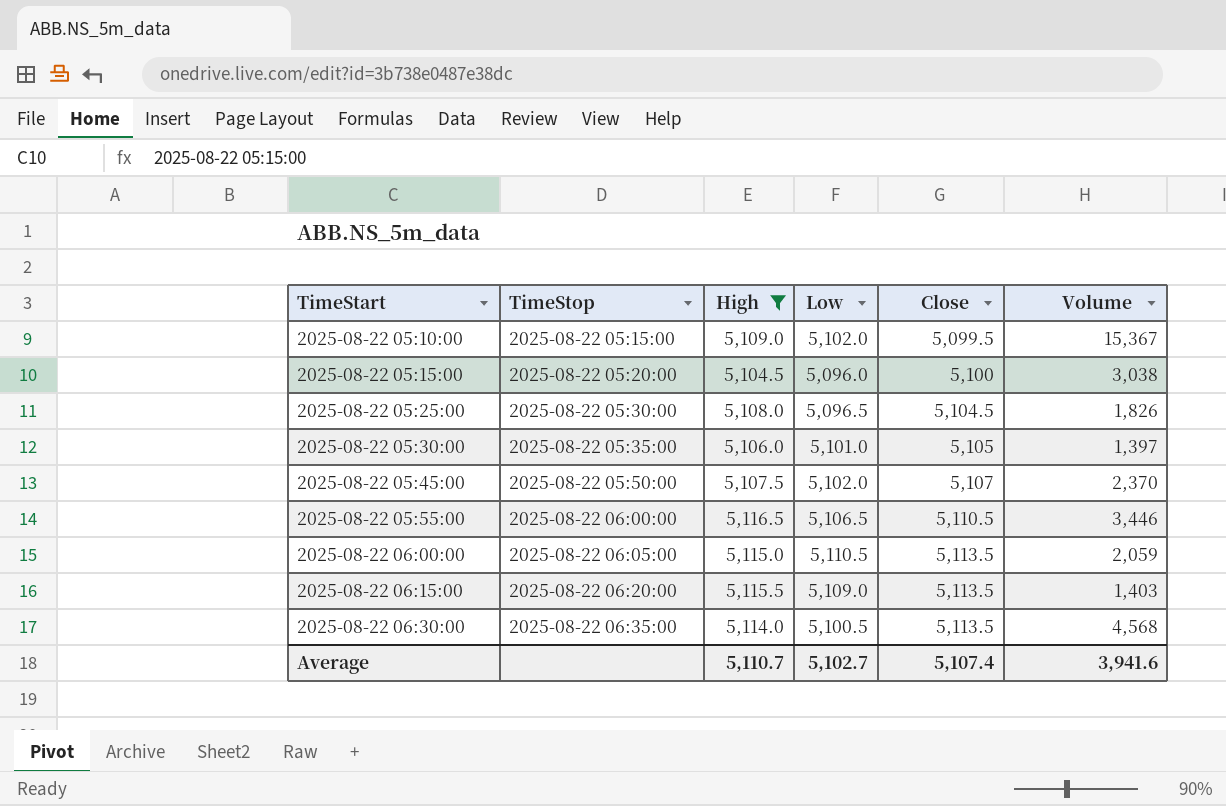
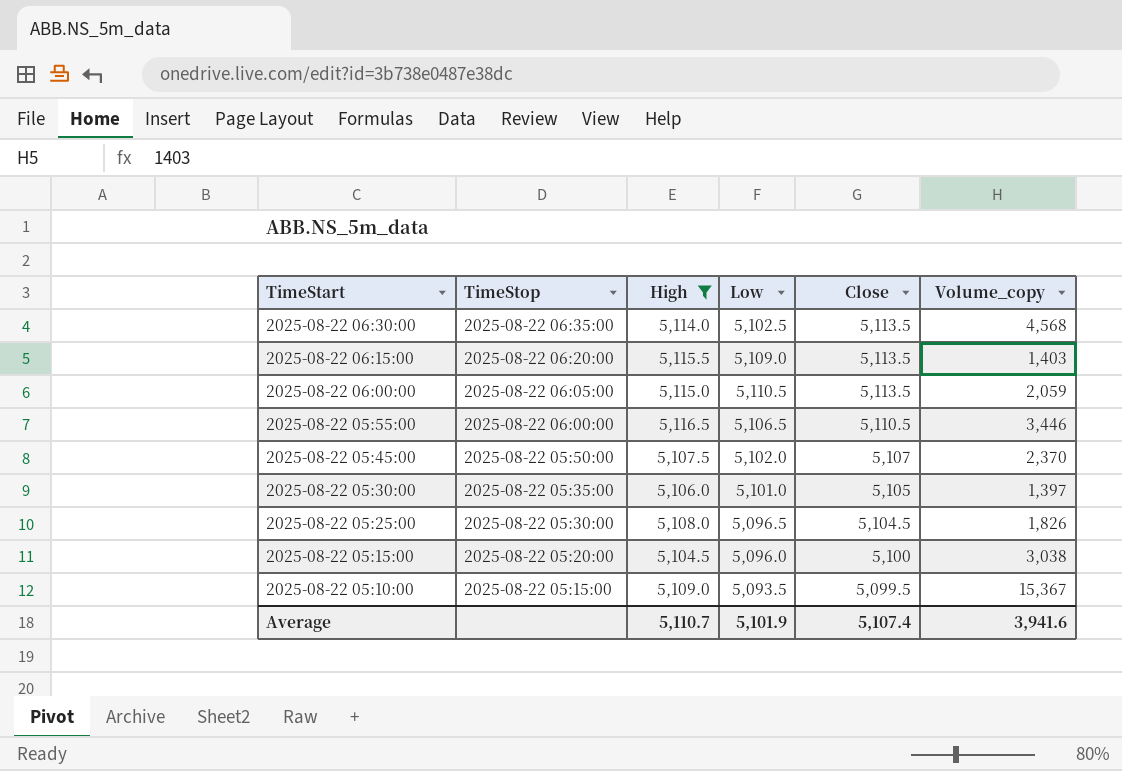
row order: TimeStart ascending -> TimeStart descending
column name: Volume -> Volume_copy
2025-08-22 06:30:00 | Low: 5,100.5 -> 5,102.5
2025-08-22 05:10:00 | Low: 5,102.0 -> 5,093.5
Average | Low: 5,102.7 -> 5,101.9

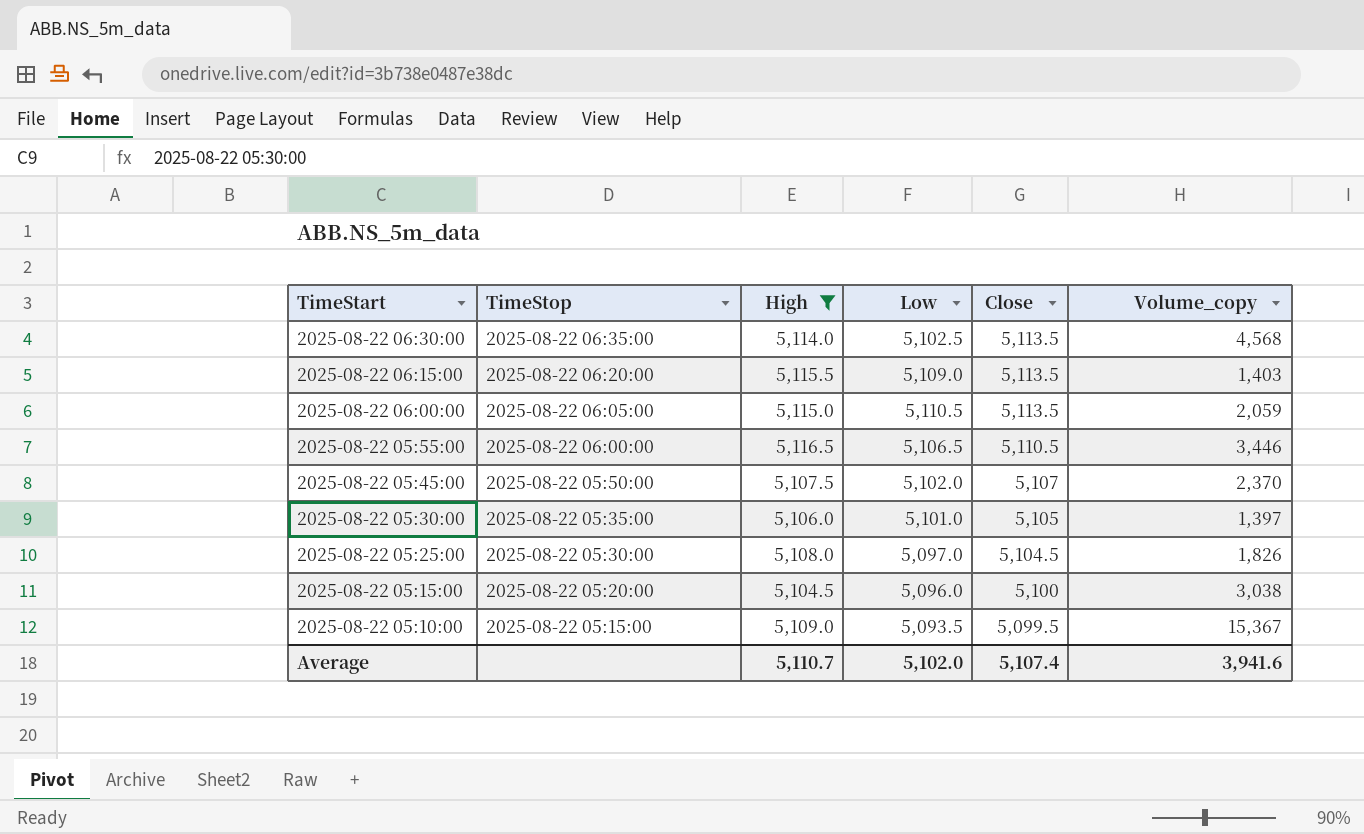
2025-08-22 05:25:00 | Low: 5,096.5 -> 5,097.0
Average | Low: 5,101.9 -> 5,102.0

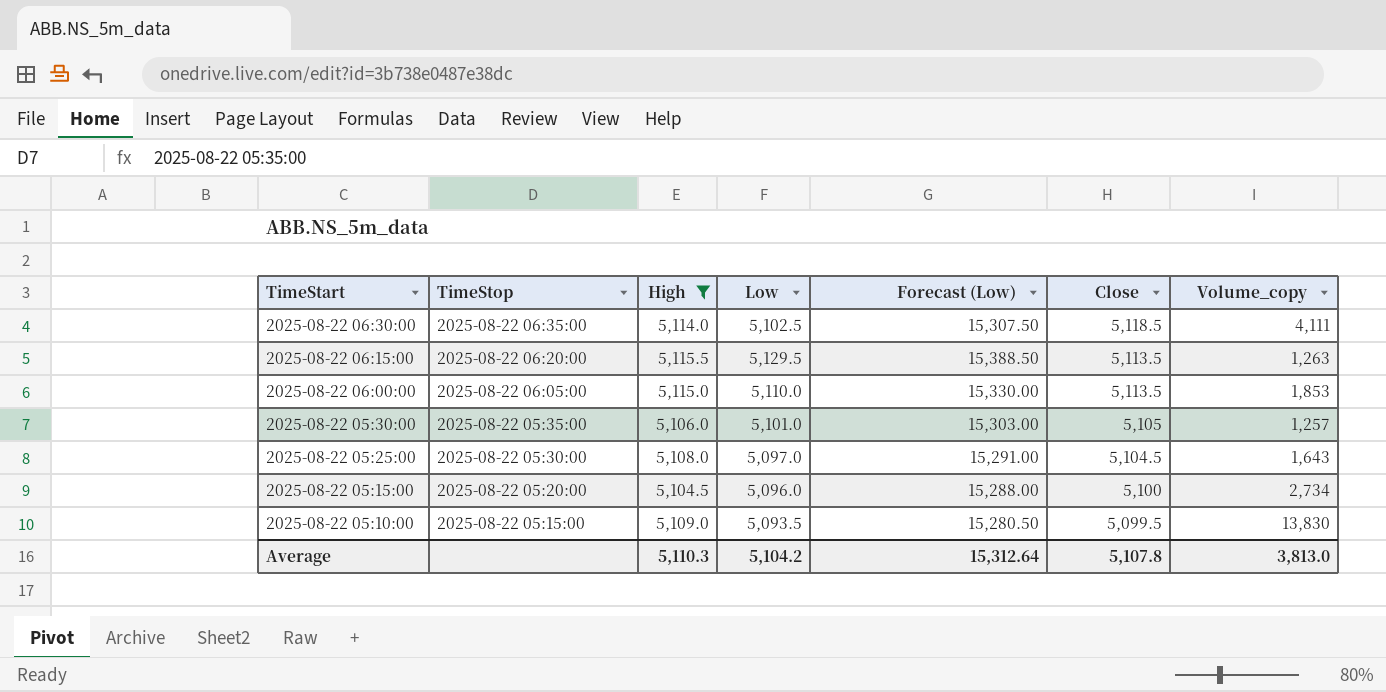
column Forecast (Low) | formula: none -> [Low] * 3
row 2025-08-22 05:55:00: 2025-08-22 06:00:00 | 5,116.5 | 5,106.5 | 5,110.5 | 3,446 -> none
row 2025-08-22 05:45:00: 2025-08-22 05:50:00 | 5,107.5 | 5,102.0 | 5,107 | 2,370 -> none
2025-08-22 06:30:00 | Close: 5,113.5 -> 5,118.5
2025-08-22 06:30:00 | Volume_copy: 4,568 -> 4,111
2025-08-22 06:15:00 | Low: 5,109.0 -> 5,129.5
2025-08-22 06:15:00 | Volume_copy: 1,403 -> 1,263
2025-08-22 06:00:00 | Low: 5,110.5 -> 5,110.0
2025-08-22 06:00:00 | Volume_copy: 2,059 -> 1,853
2025-08-22 05:30:00 | Volume_copy: 1,397 -> 1,257
2025-08-22 05:25:00 | Volume_copy: 1,826 -> 1,643
2025-08-22 05:15:00 | Volume_copy: 3,038 -> 2,734
2025-08-22 05:10:00 | Volume_copy: 15,367 -> 13,830
Average | High: 5,110.7 -> 5,110.3
Average | Low: 5,102.0 -> 5,104.2
Average | Close: 5,107.4 -> 5,107.8
Average | Volume_copy: 3,941.6 -> 3,813.0

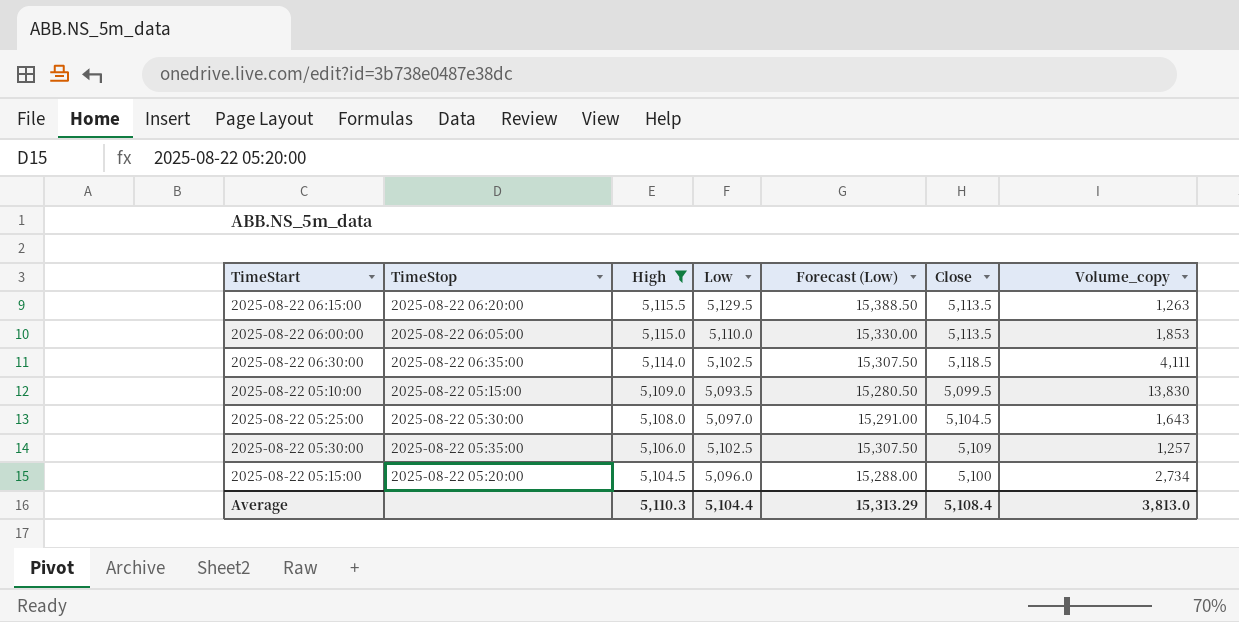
row order: TimeStart descending -> High descending
2025-08-22 05:30:00 | Low: 5,101.0 -> 5,102.5
2025-08-22 05:30:00 | Forecast (Low): 15,303.00 -> 15,307.50
2025-08-22 05:30:00 | Close: 5,105 -> 5,109
Average | Low: 5,104.2 -> 5,104.4
Average | Forecast (Low): 15,312.64 -> 15,313.29
Average | Close: 5,107.8 -> 5,108.4

